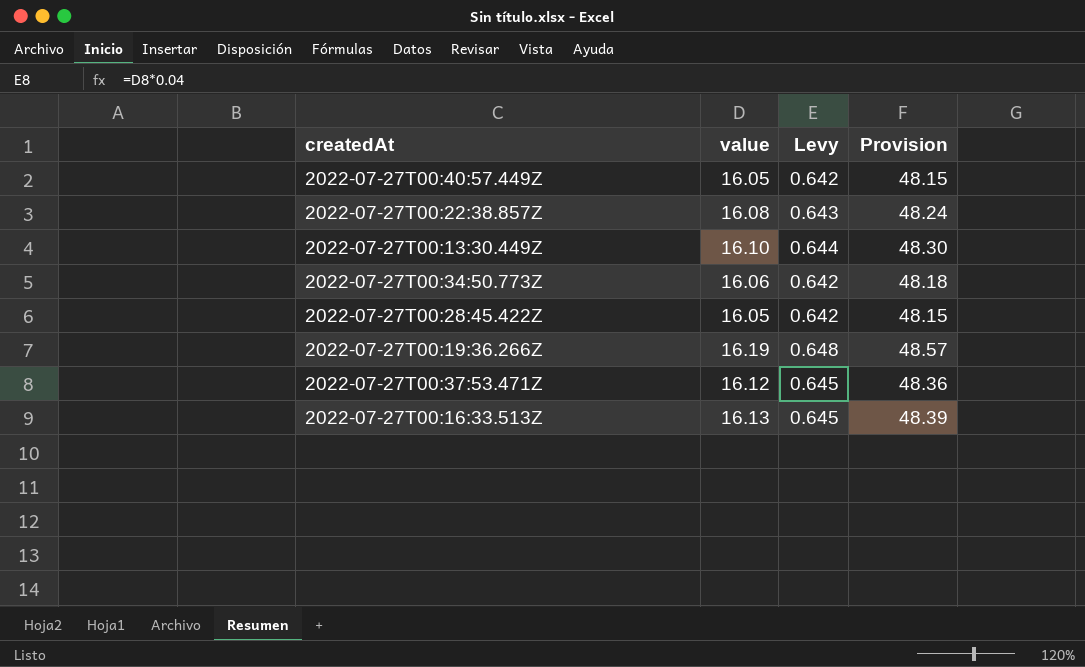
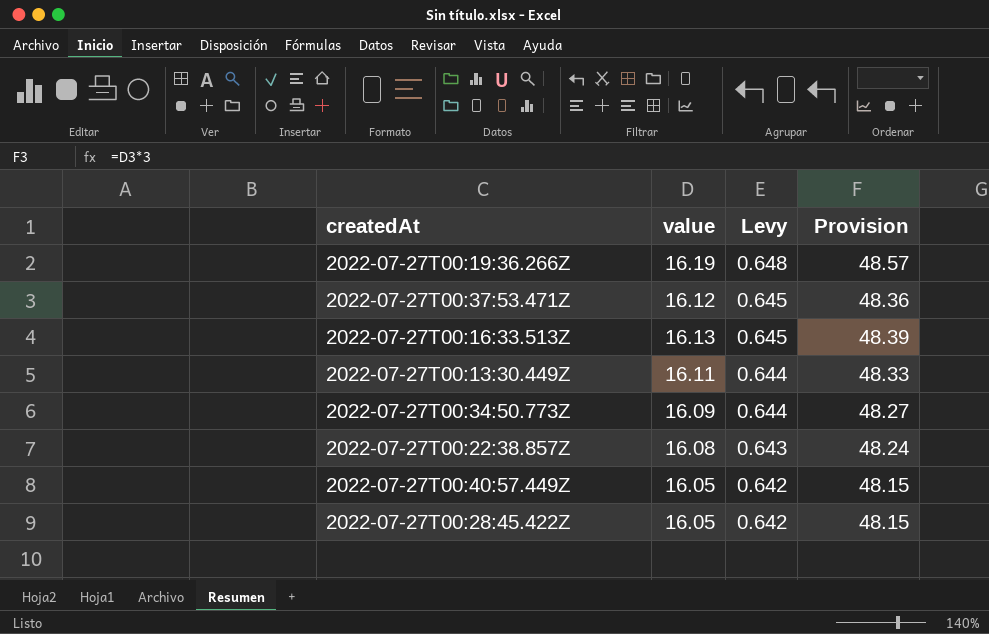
row order: none -> Levy descending
2022-07-27T00:13:30.449Z | value: 16.10 -> 16.11
2022-07-27T00:13:30.449Z | Provision: 48.30 -> 48.33
2022-07-27T00:34:50.773Z | value: 16.06 -> 16.09
2022-07-27T00:34:50.773Z | Levy: 0.642 -> 0.644
2022-07-27T00:34:50.773Z | Provision: 48.18 -> 48.27

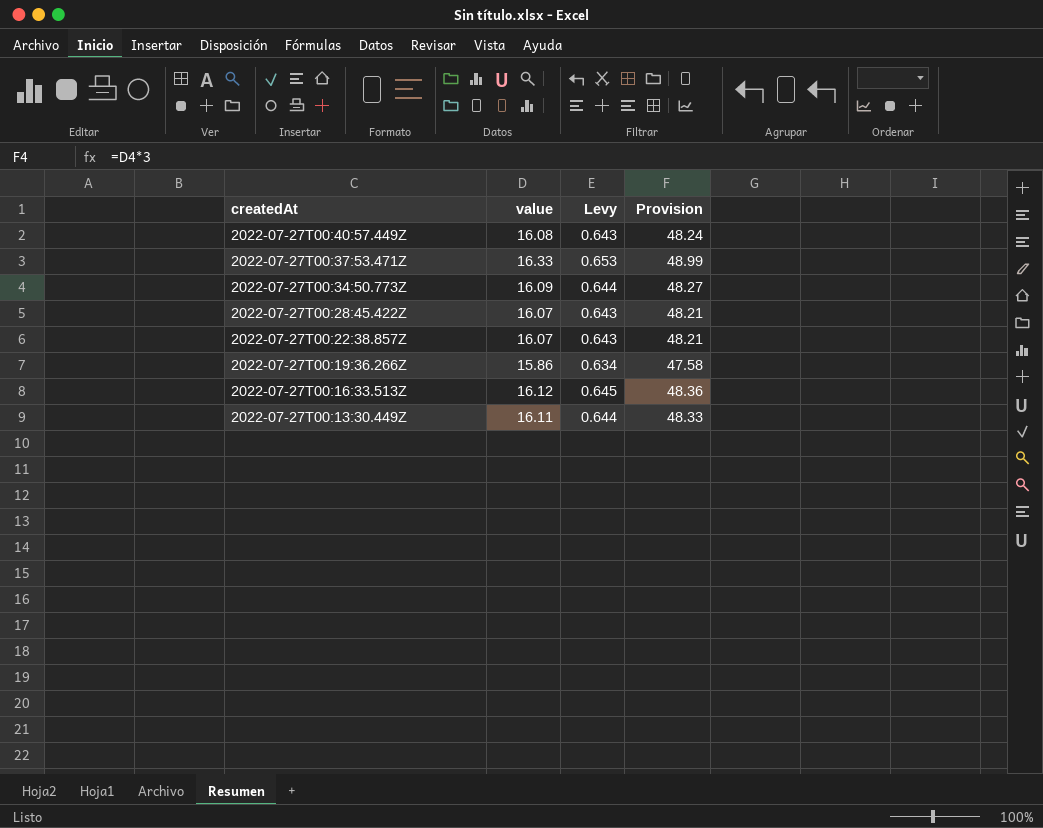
row order: Levy descending -> createdAt descending
2022-07-27T00:40:57.449Z | value: 16.05 -> 16.08
2022-07-27T00:40:57.449Z | Levy: 0.642 -> 0.643
2022-07-27T00:40:57.449Z | Provision: 48.15 -> 48.24
2022-07-27T00:37:53.471Z | value: 16.12 -> 16.33
2022-07-27T00:37:53.471Z | Levy: 0.645 -> 0.653
2022-07-27T00:37:53.471Z | Provision: 48.36 -> 48.99
2022-07-27T00:28:45.422Z | value: 16.05 -> 16.07
2022-07-27T00:28:45.422Z | Levy: 0.642 -> 0.643
2022-07-27T00:28:45.422Z | Provision: 48.15 -> 48.21
2022-07-27T00:22:38.857Z | value: 16.08 -> 16.07
2022-07-27T00:22:38.857Z | Provision: 48.24 -> 48.21
2022-07-27T00:19:36.266Z | value: 16.19 -> 15.86
2022-07-27T00:19:36.266Z | Levy: 0.648 -> 0.634
2022-07-27T00:19:36.266Z | Provision: 48.57 -> 47.58
2022-07-27T00:16:33.513Z | value: 16.13 -> 16.12
2022-07-27T00:16:33.513Z | Provision: 48.39 -> 48.36

